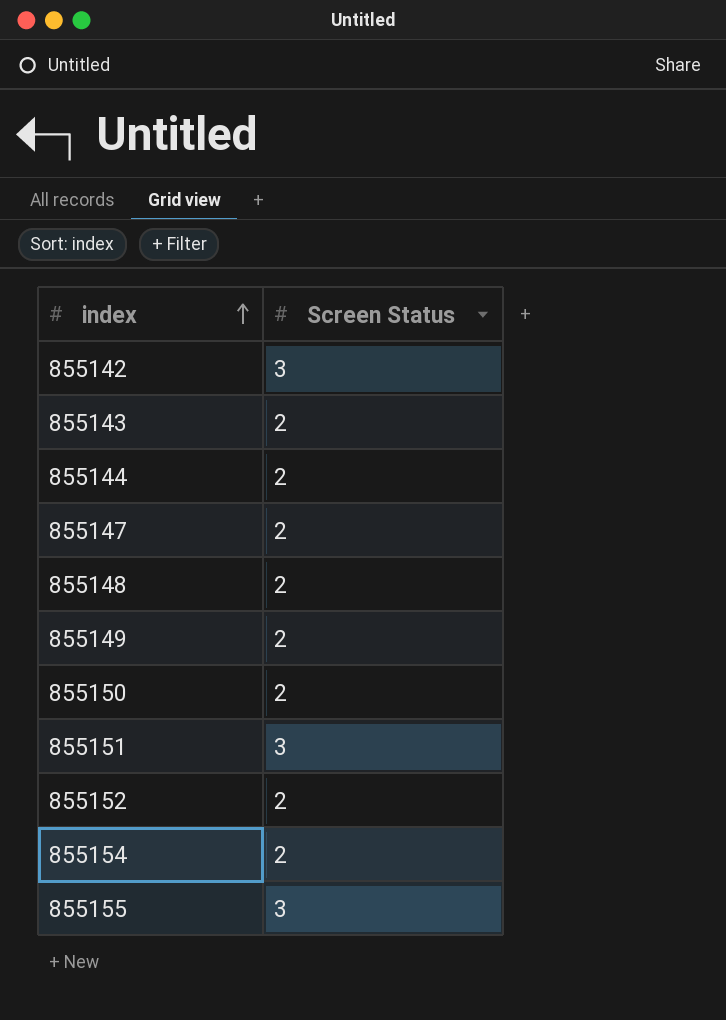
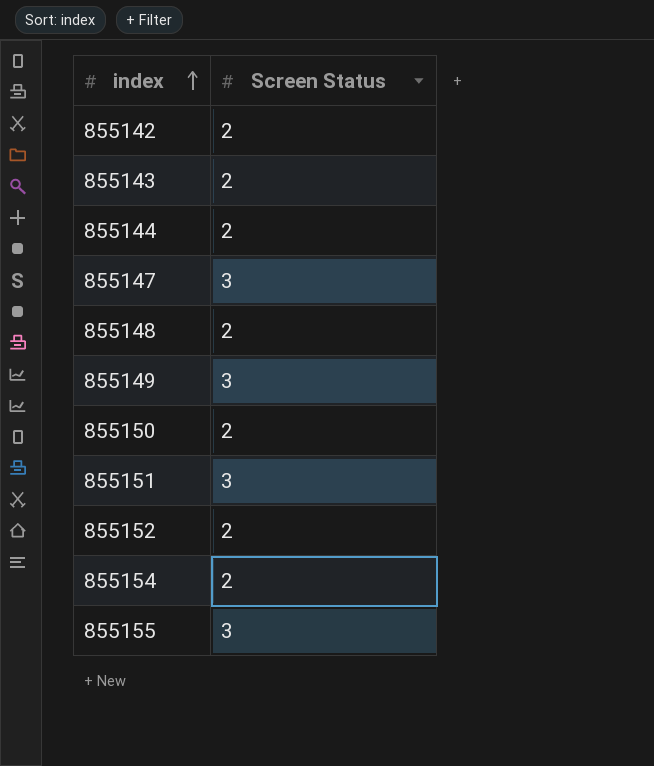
855142 | Screen Status: 3 -> 2
855147 | Screen Status: 2 -> 3
855149 | Screen Status: 2 -> 3

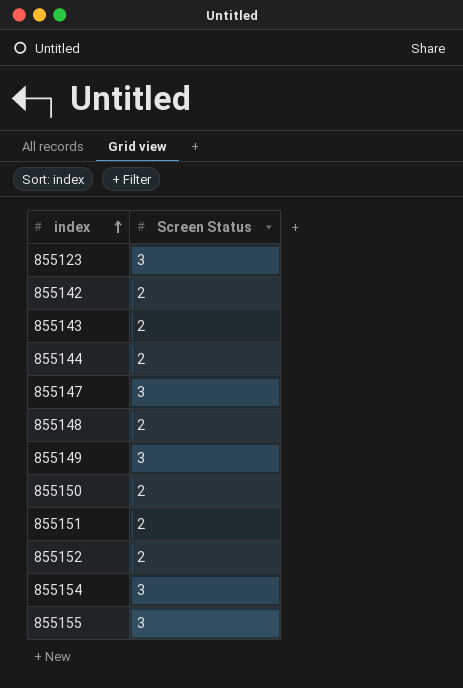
row 855123: none -> 3
855151 | Screen Status: 3 -> 2
855154 | Screen Status: 2 -> 3

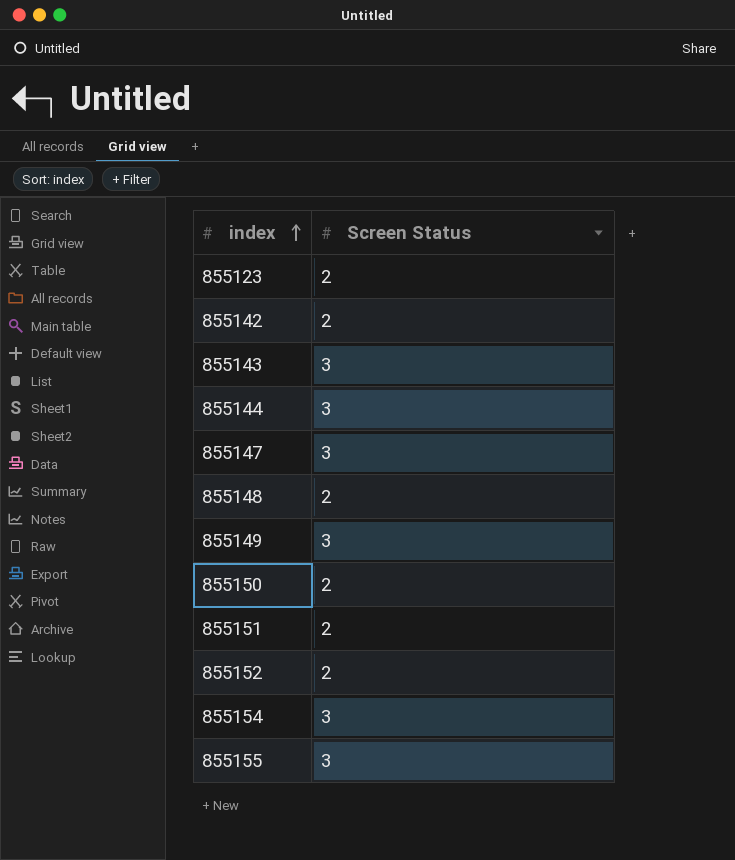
855123 | Screen Status: 3 -> 2
855143 | Screen Status: 2 -> 3
855144 | Screen Status: 2 -> 3

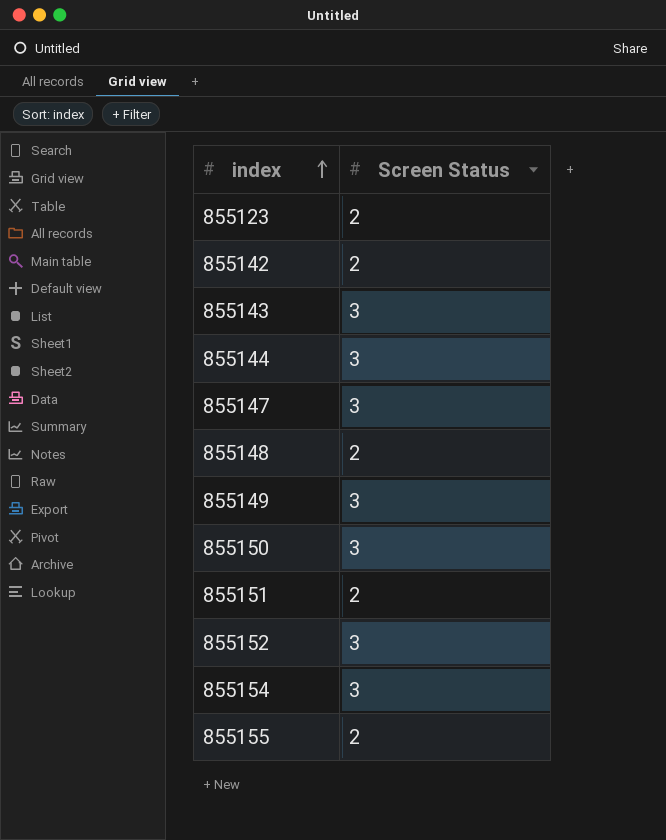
855150 | Screen Status: 2 -> 3
855152 | Screen Status: 2 -> 3
855155 | Screen Status: 3 -> 2

